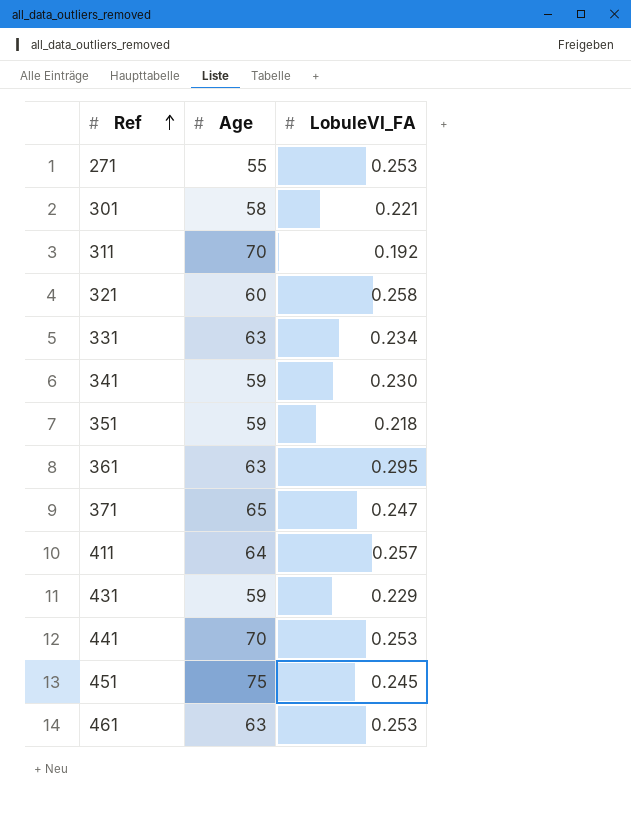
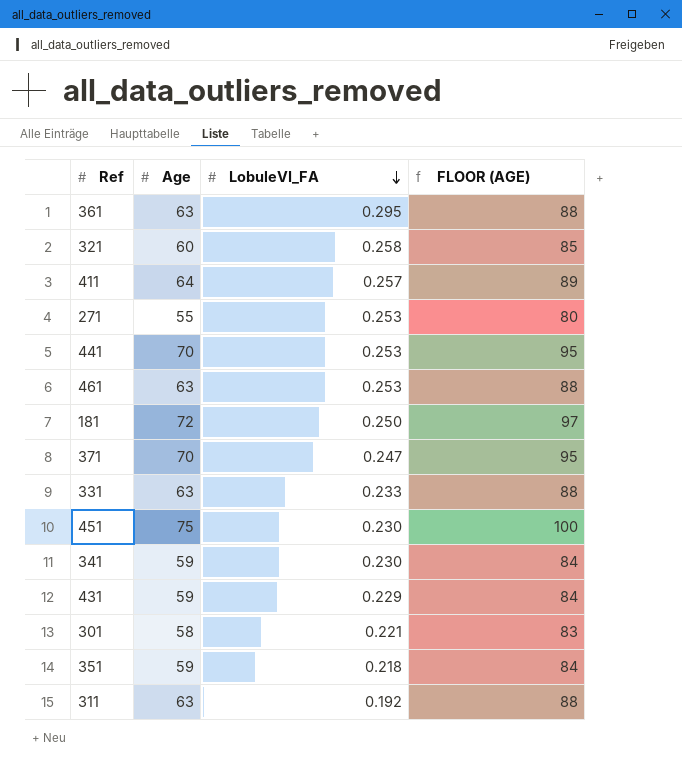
row order: Ref ascending -> LobuleVI_FA descending
column FLOOR (AGE) | formula: none -> [Age] + 25
row 181: none -> 72 | 0.250 | 97
371 | Age: 65 -> 70
331 | LobuleVI_FA: 0.234 -> 0.233
451 | LobuleVI_FA: 0.245 -> 0.230
311 | Age: 70 -> 63

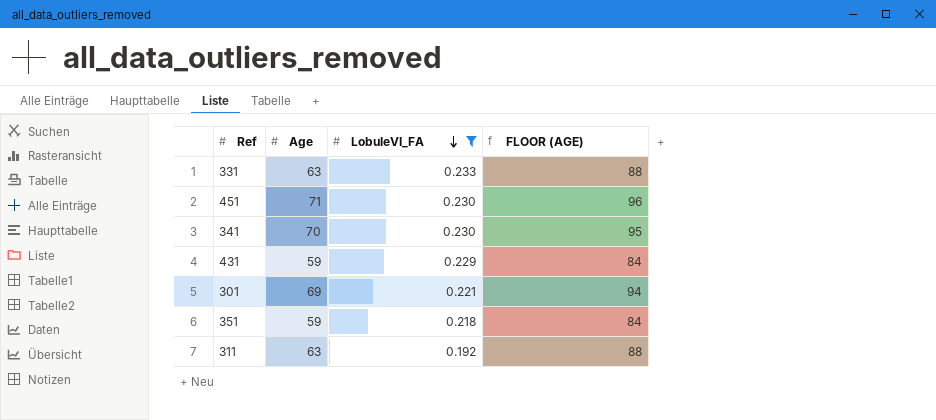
filter: none -> LobuleVI_FA <= 0.233
451 | Age: 75 -> 71
451 | FLOOR (AGE): 100 -> 96
341 | Age: 59 -> 70
341 | FLOOR (AGE): 84 -> 95
301 | Age: 58 -> 69
301 | FLOOR (AGE): 83 -> 94

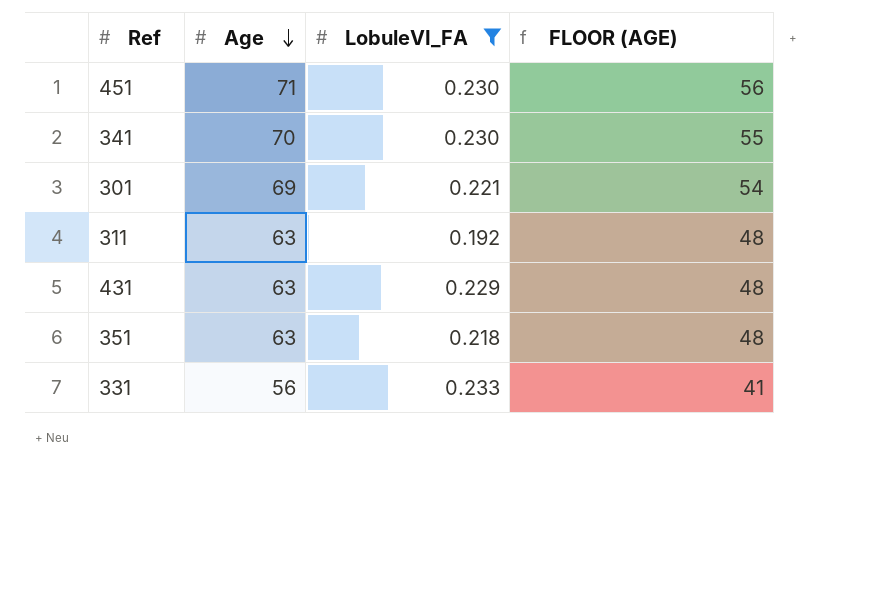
row order: LobuleVI_FA descending -> Age descending
column FLOOR (AGE) | formula: [Age] + 25 -> [Age] - 15
431 | Age: 59 -> 63
351 | Age: 59 -> 63
331 | Age: 63 -> 56

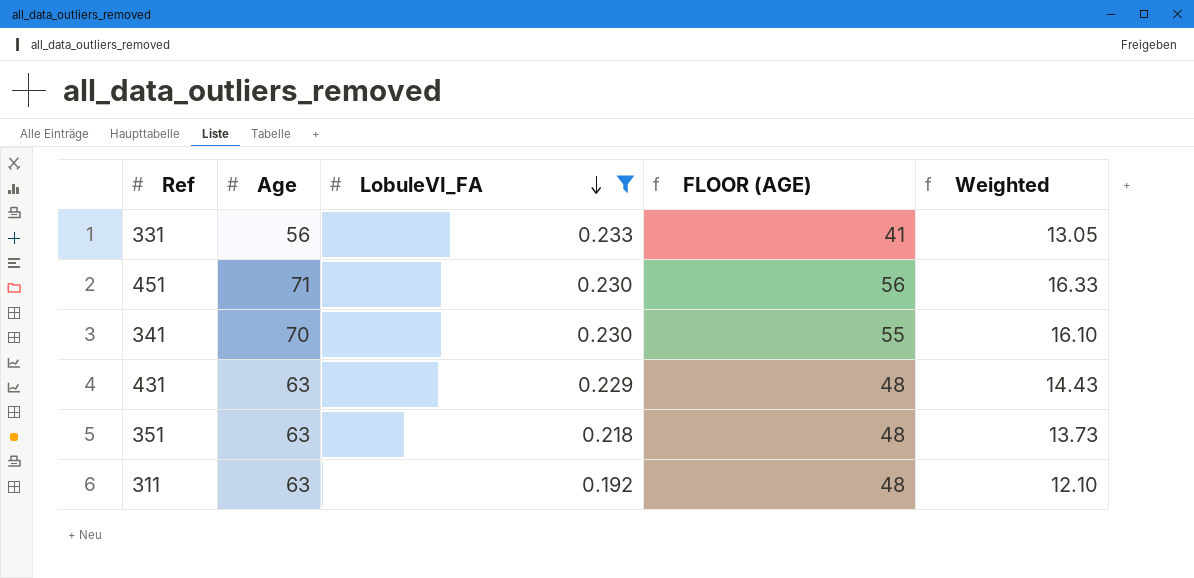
row order: Age descending -> LobuleVI_FA descending
column Weighted | formula: none -> [Age] * [LobuleVI_FA]
row 301: 69 | 0.221 | 54 -> none

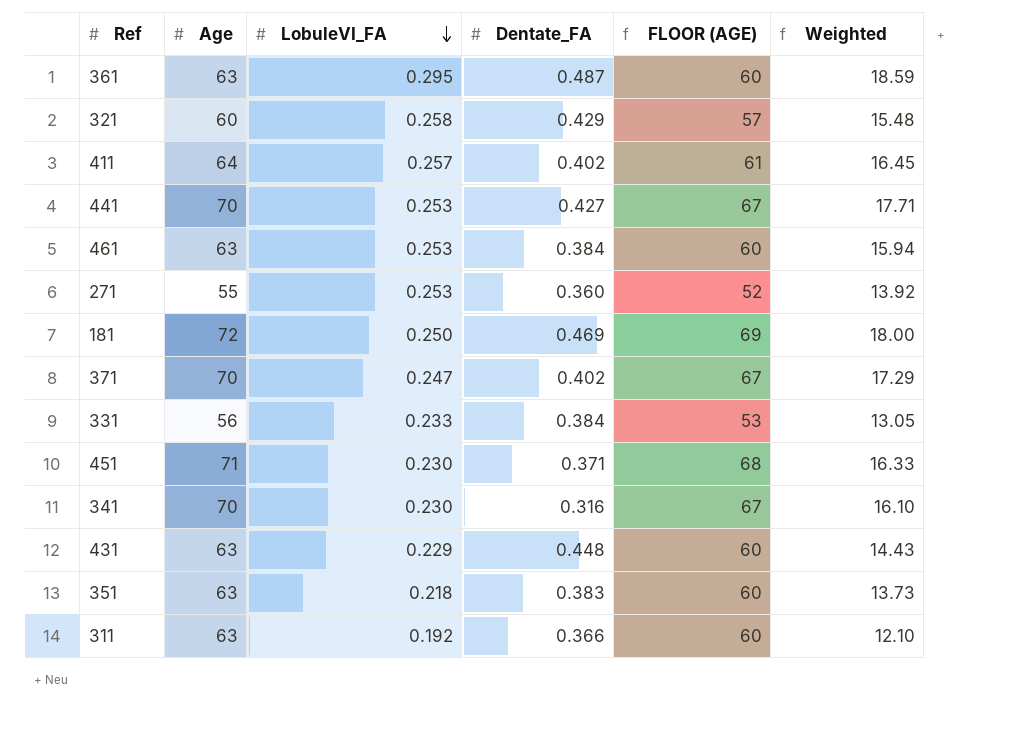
filter: LobuleVI_FA <= 0.233 -> none
column Dentate_FA | position: none -> 4
column FLOOR (AGE) | formula: [Age] - 15 -> [Age] - 3

